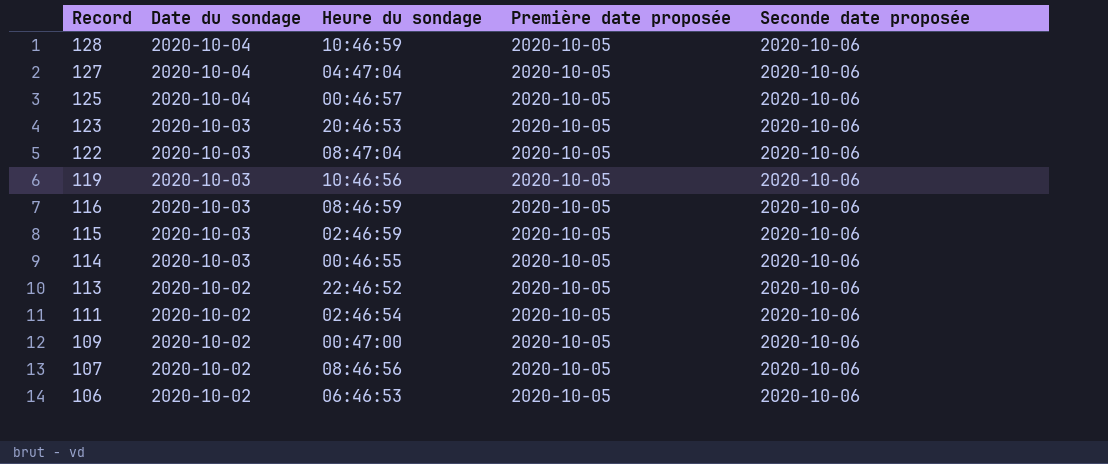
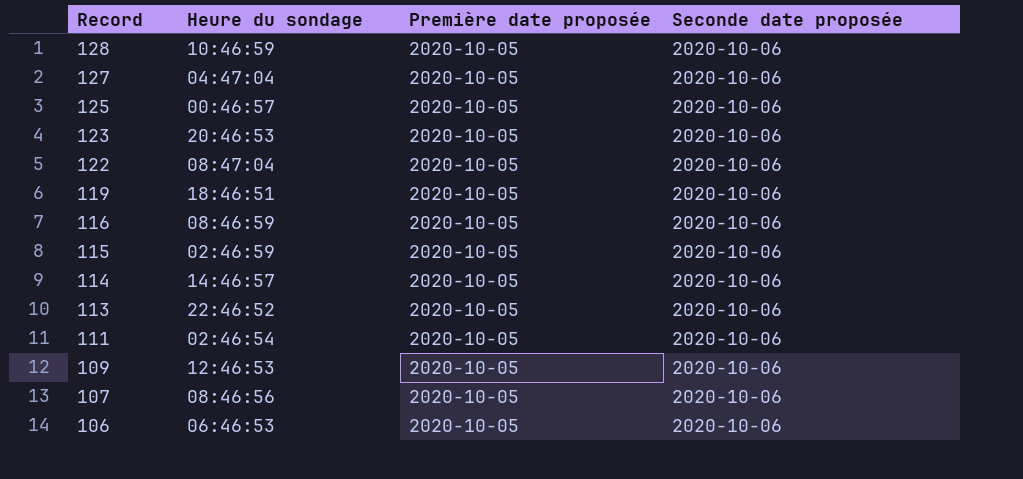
column Date du sondage | position: 2 -> none
119 | Heure du sondage: 10:46:56 -> 18:46:51
114 | Heure du sondage: 00:46:55 -> 14:46:57
109 | Heure du sondage: 00:47:00 -> 12:46:53

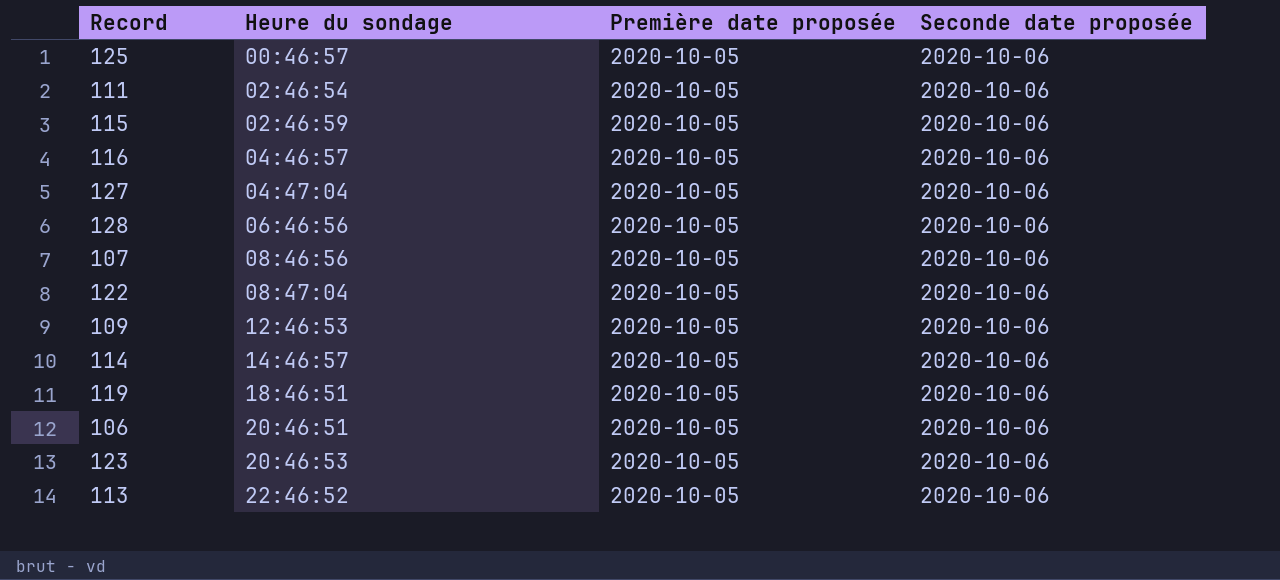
row order: Record descending -> Heure du sondage ascending
116 | Heure du sondage: 08:46:59 -> 04:46:57
128 | Heure du sondage: 10:46:59 -> 06:46:56
106 | Heure du sondage: 06:46:53 -> 20:46:51

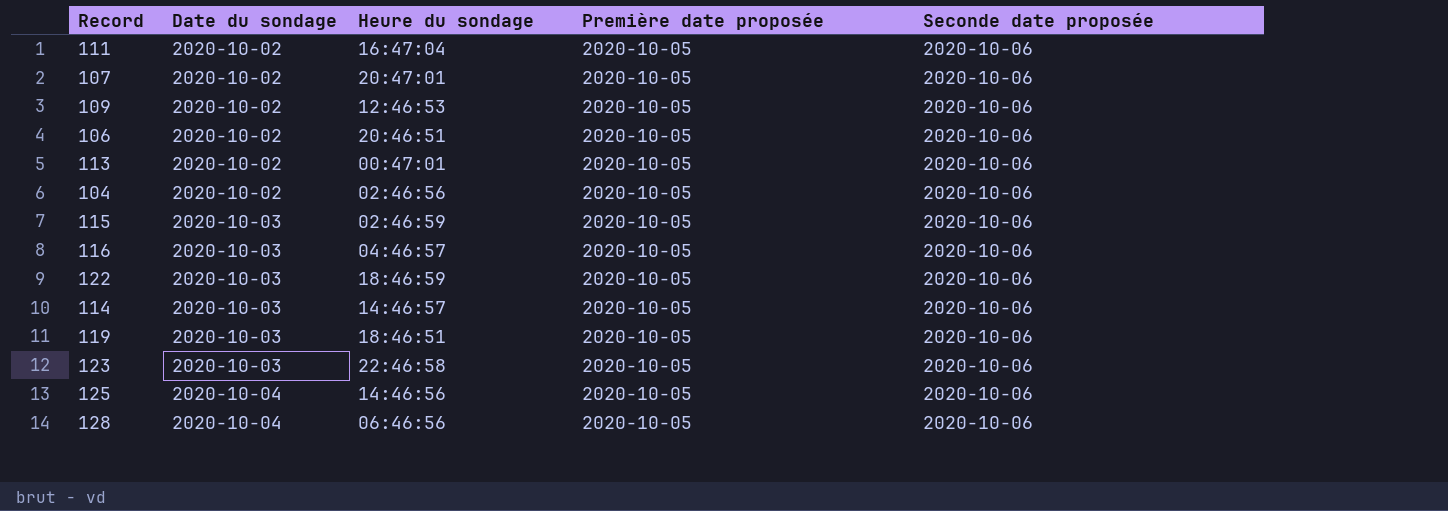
row order: Heure du sondage ascending -> Date du sondage ascending
column Date du sondage | position: none -> 2
row 127: 04:47:04 | 2020-10-05 | 2020-10-06 -> none
111 | Heure du sondage: 02:46:54 -> 16:47:04
107 | Heure du sondage: 08:46:56 -> 20:47:01
113 | Heure du sondage: 22:46:52 -> 00:47:01
row 104: none -> 2020-10-02 | 02:46:56 | 2020-10-05 | 2020-10-06
122 | Heure du sondage: 08:47:04 -> 18:46:59
123 | Heure du sondage: 20:46:53 -> 22:46:58
125 | Heure du sondage: 00:46:57 -> 14:46:56

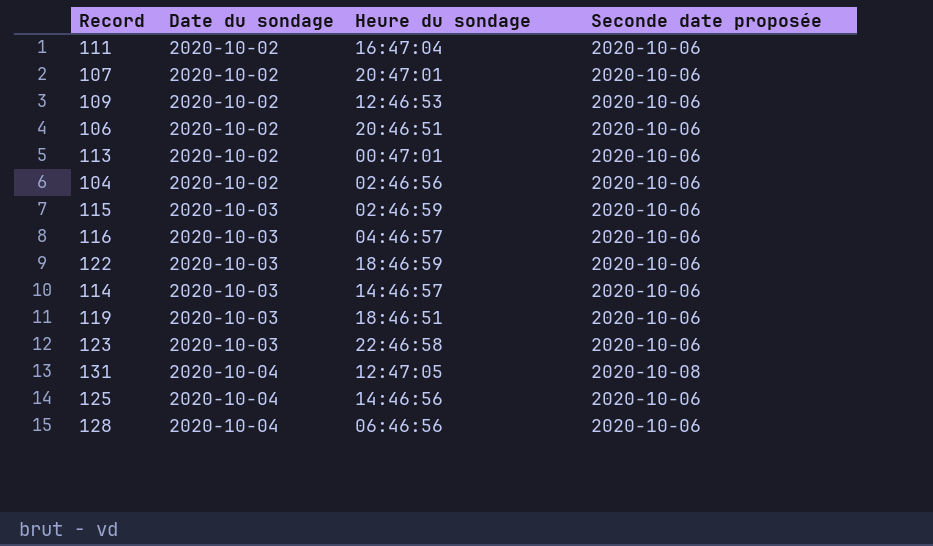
column Première date proposée | position: 4 -> none
row 131: none -> 2020-10-04 | 12:47:05 | 2020-10-08

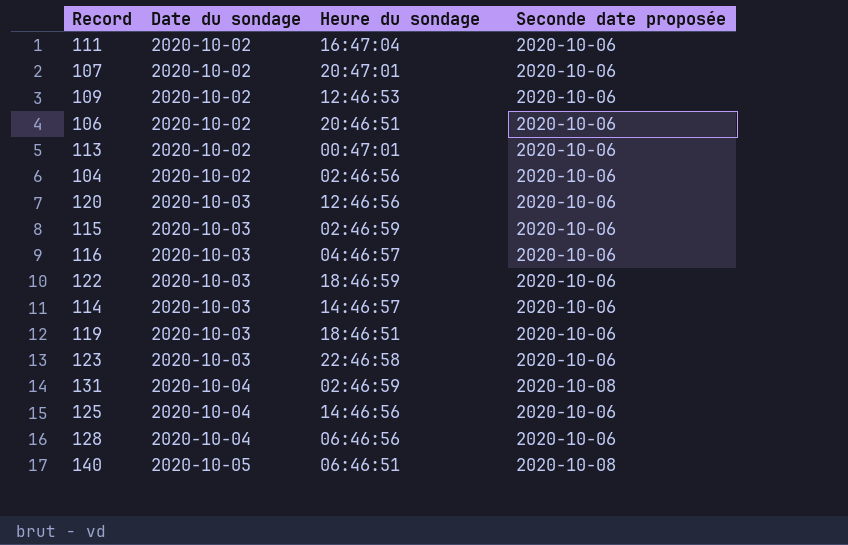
row 120: none -> 2020-10-03 | 12:46:56 | 2020-10-06
131 | Heure du sondage: 12:47:05 -> 02:46:59
row 140: none -> 2020-10-05 | 06:46:51 | 2020-10-08

